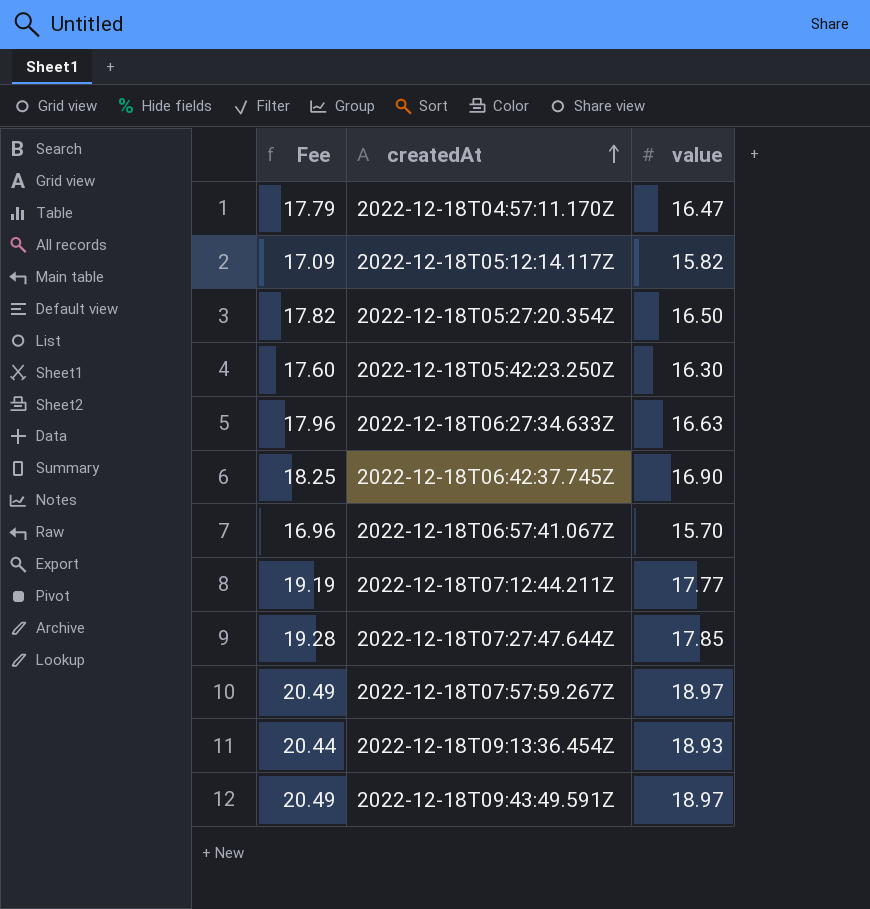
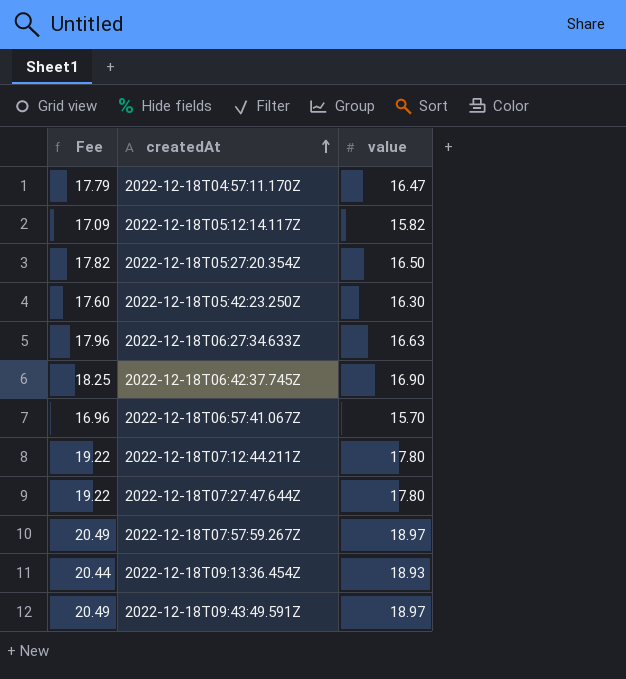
2022-12-18T07:12:44.211Z | Fee: 19.19 -> 19.22
2022-12-18T07:12:44.211Z | value: 17.77 -> 17.80
2022-12-18T07:27:47.644Z | Fee: 19.28 -> 19.22
2022-12-18T07:27:47.644Z | value: 17.85 -> 17.80

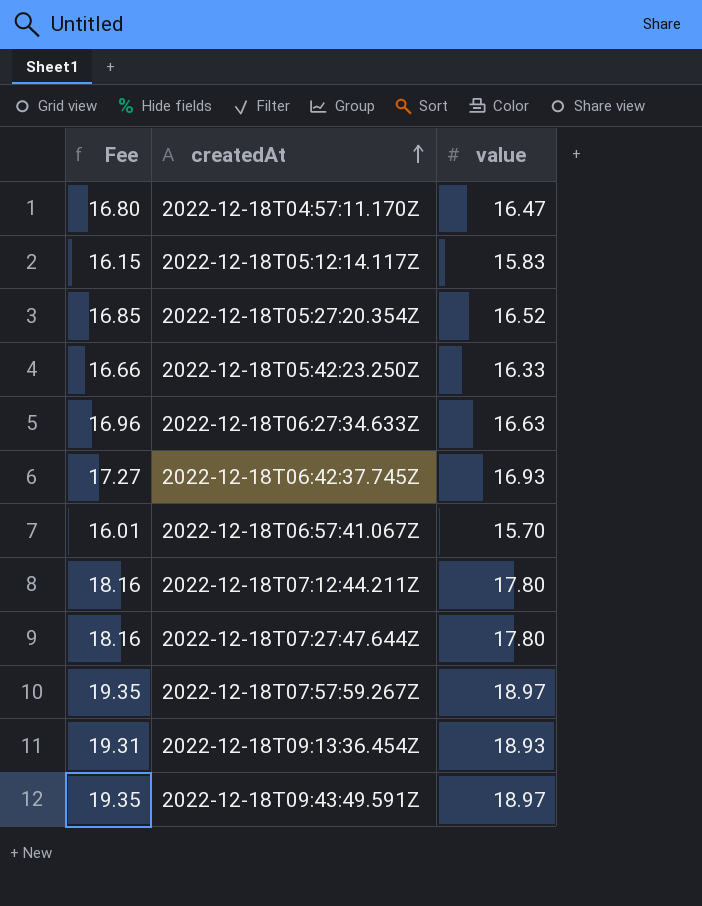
column Fee | formula: [value] * 1.08 -> [value] * 1.02
2022-12-18T05:12:14.117Z | value: 15.82 -> 15.83
2022-12-18T05:27:20.354Z | value: 16.50 -> 16.52
2022-12-18T05:42:23.250Z | value: 16.30 -> 16.33
2022-12-18T06:42:37.745Z | value: 16.90 -> 16.93

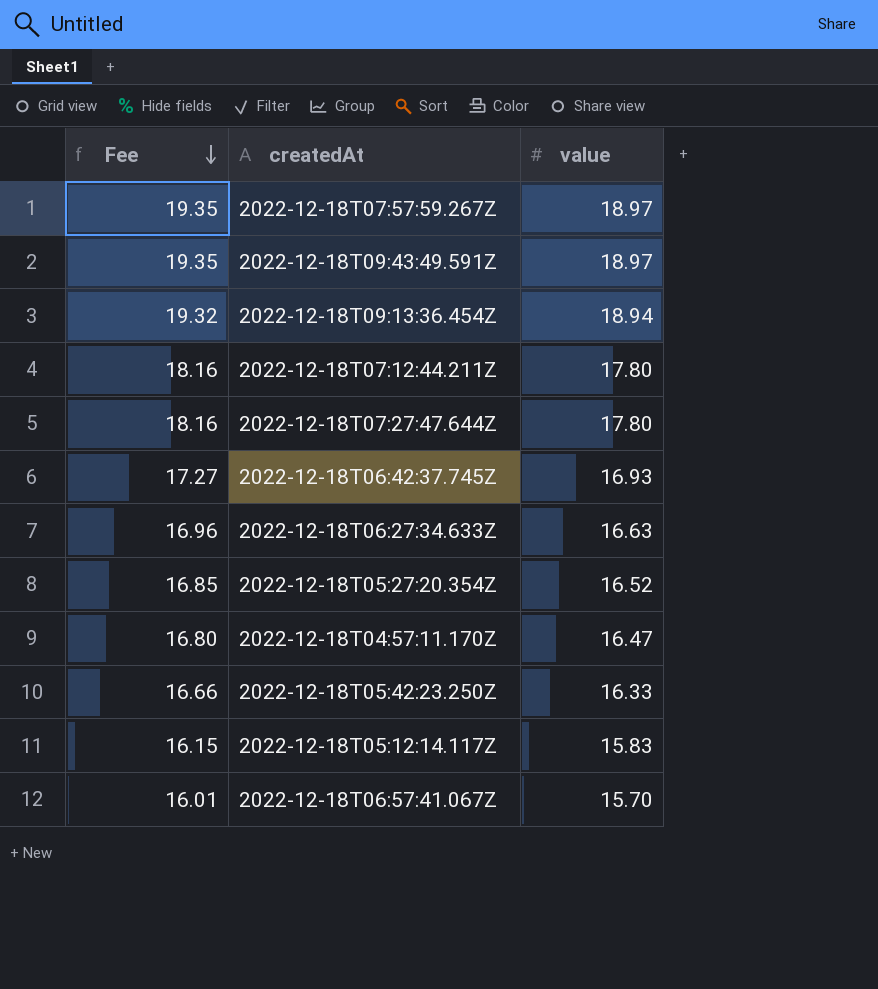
row order: createdAt ascending -> Fee descending
2022-12-18T09:13:36.454Z | Fee: 19.31 -> 19.32
2022-12-18T09:13:36.454Z | value: 18.93 -> 18.94

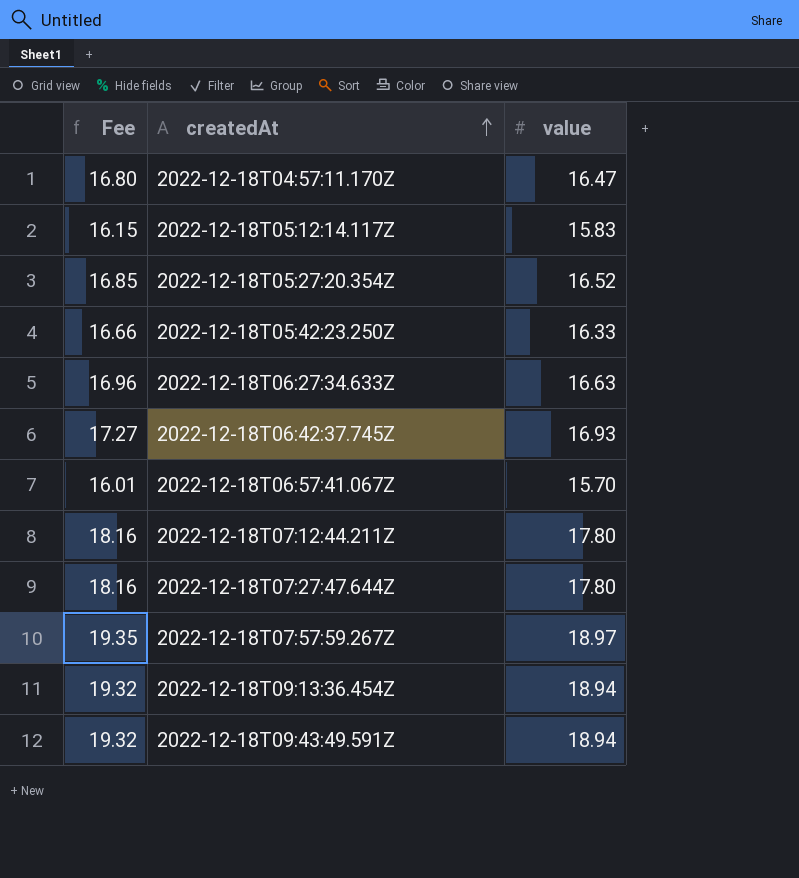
row order: Fee descending -> createdAt ascending
2022-12-18T09:43:49.591Z | Fee: 19.35 -> 19.32
2022-12-18T09:43:49.591Z | value: 18.97 -> 18.94

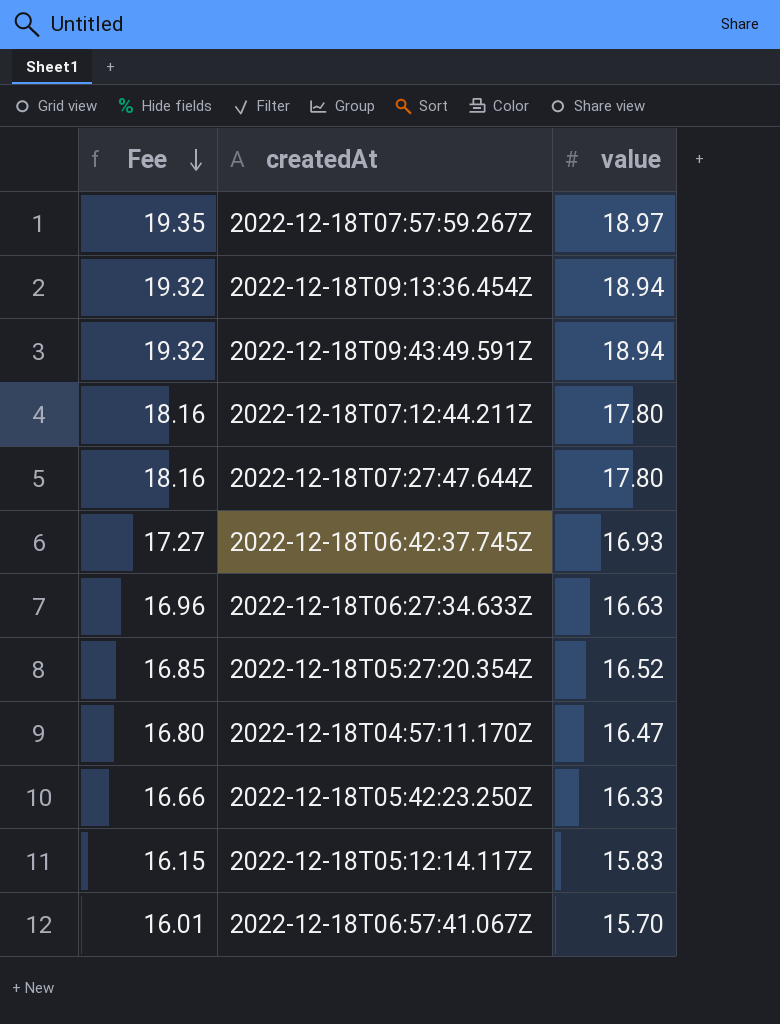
row order: createdAt ascending -> Fee descending

